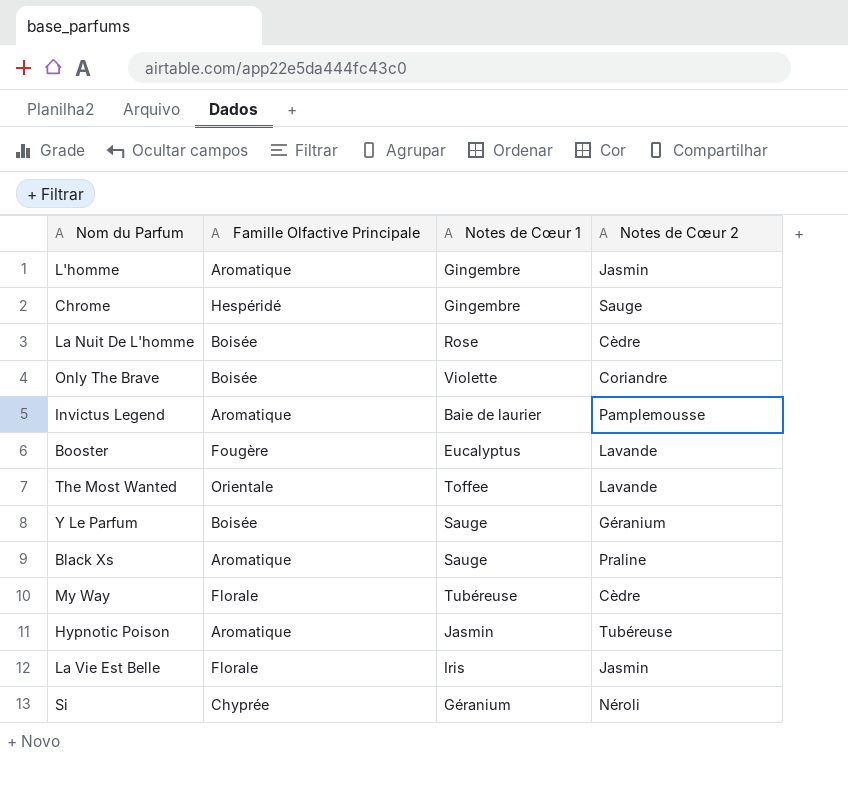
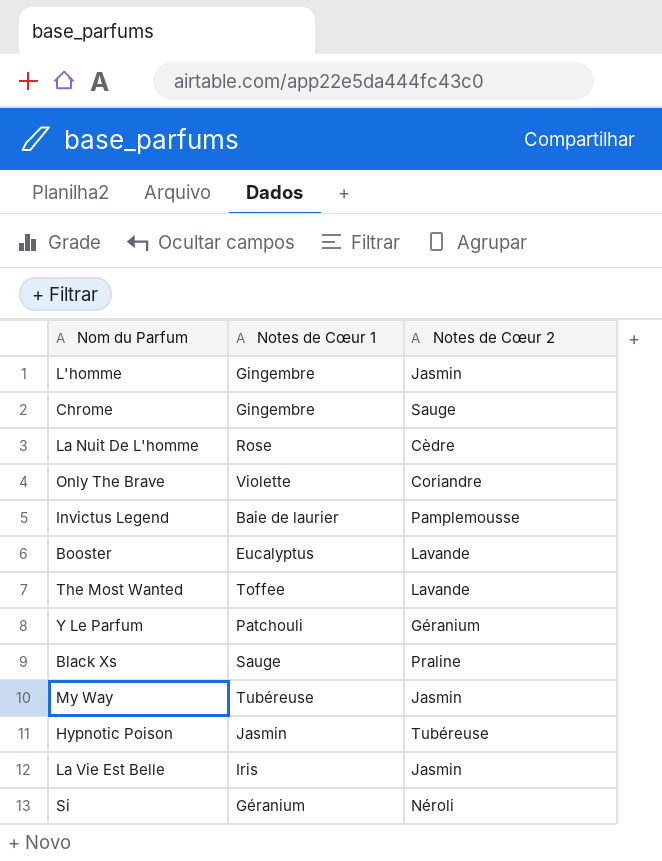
column Famille Olfactive Principale | position: 2 -> none
Y Le Parfum | Notes de Cœur 1: Sauge -> Patchouli
My Way | Notes de Cœur 2: Cèdre -> Jasmin

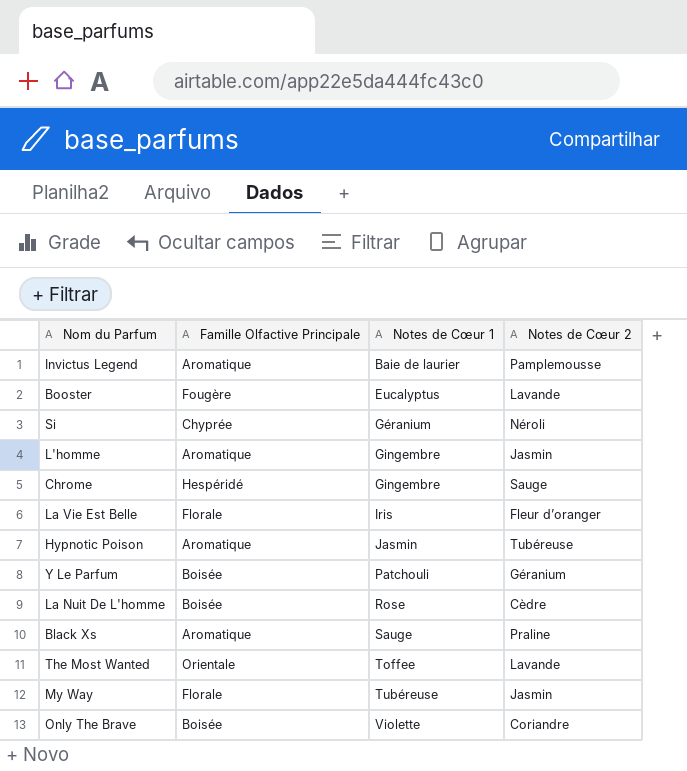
row order: none -> Notes de Cœur 1 ascending
column Famille Olfactive Principale | position: none -> 2
La Vie Est Belle | Notes de Cœur 2: Jasmin -> Fleur d’oranger

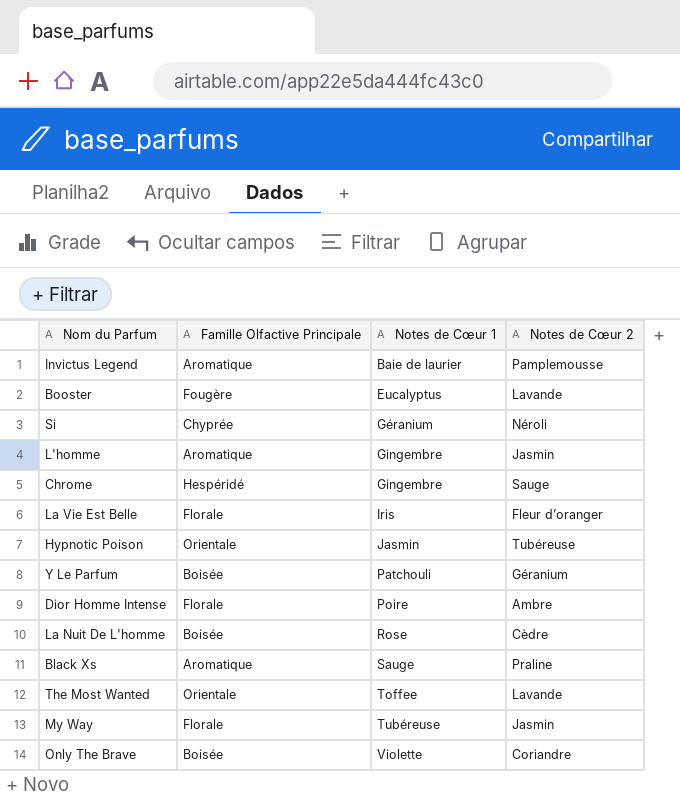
Hypnotic Poison | Famille Olfactive Principale: Aromatique -> Orientale
row Dior Homme Intense: none -> Florale | Poire | Ambre

